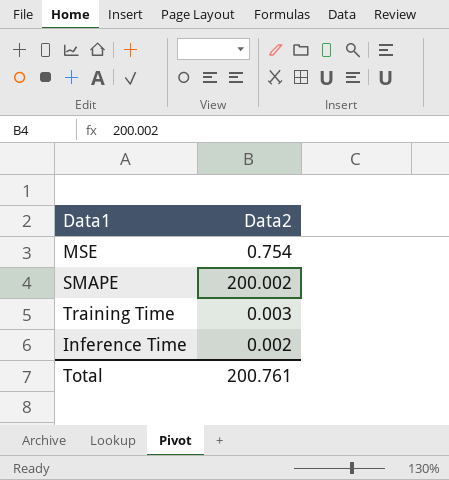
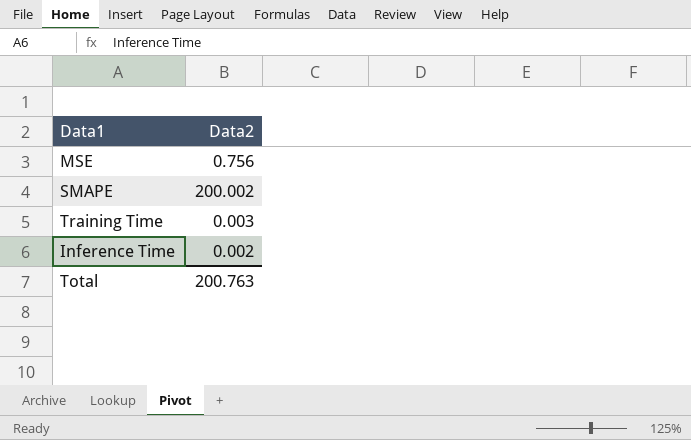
MSE | Data2: 0.754 -> 0.756
Total | Data2: 200.761 -> 200.763

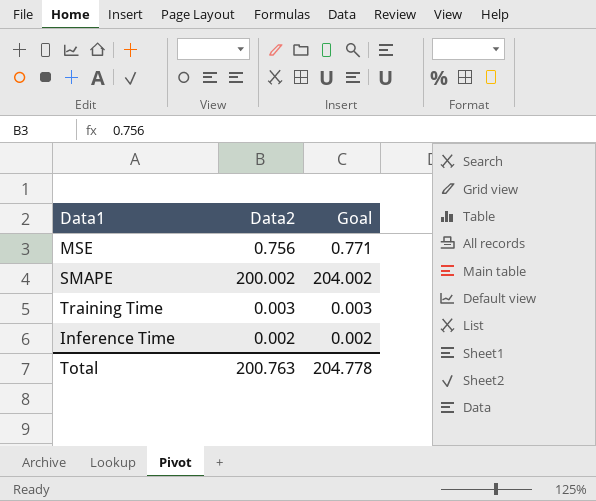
column Goal | formula: none -> [Data2] * 1.02

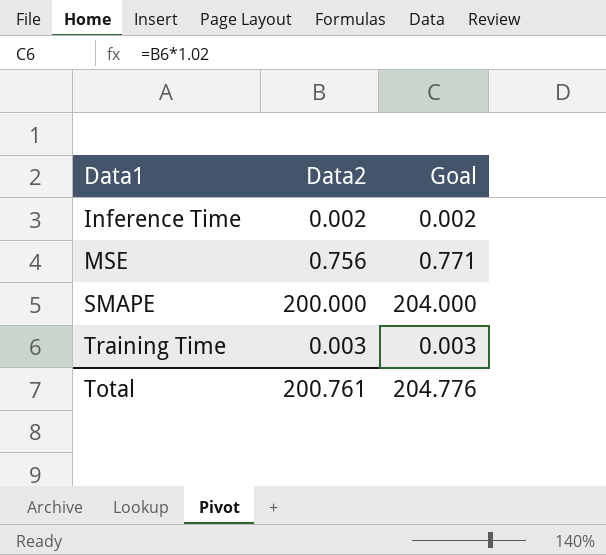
row order: none -> Data1 ascending
SMAPE | Data2: 200.002 -> 200.000
SMAPE | Goal: 204.002 -> 204.000
Total | Data2: 200.763 -> 200.761
Total | Goal: 204.778 -> 204.776

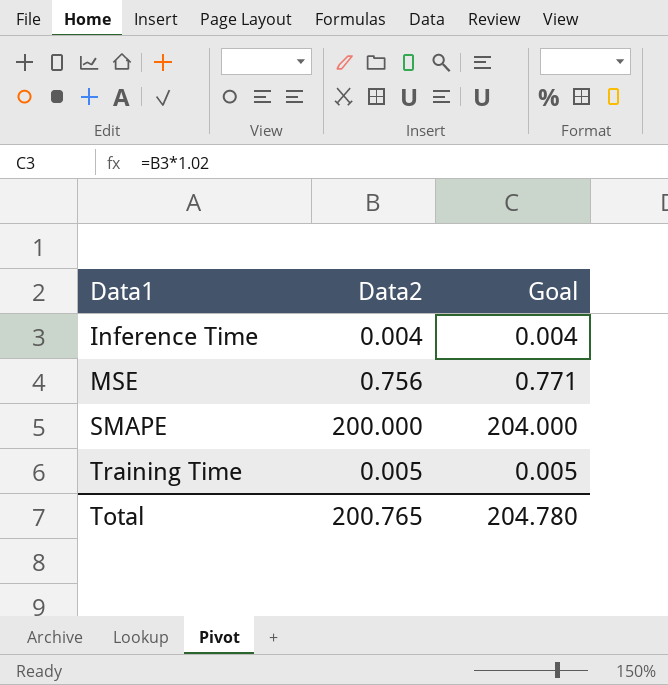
Inference Time | Data2: 0.002 -> 0.004
Inference Time | Goal: 0.002 -> 0.004
Training Time | Data2: 0.003 -> 0.005
Training Time | Goal: 0.003 -> 0.005
Total | Data2: 200.761 -> 200.765
Total | Goal: 204.776 -> 204.780

